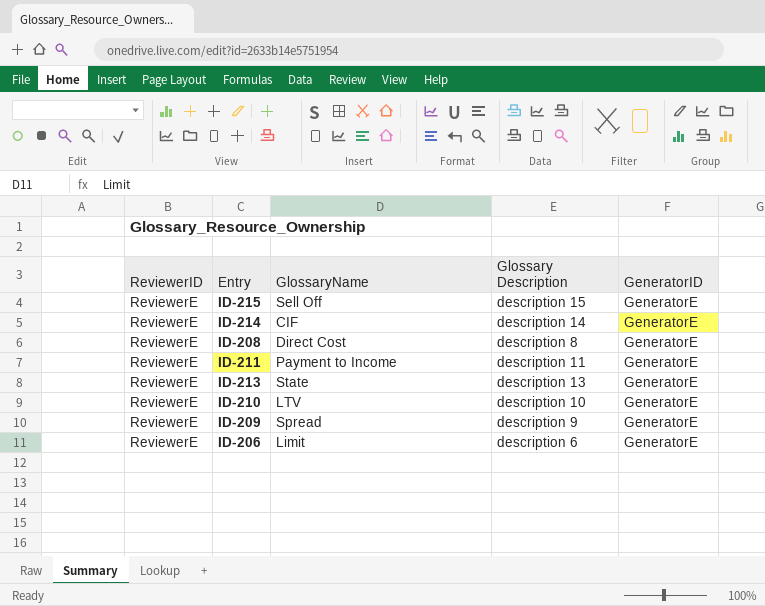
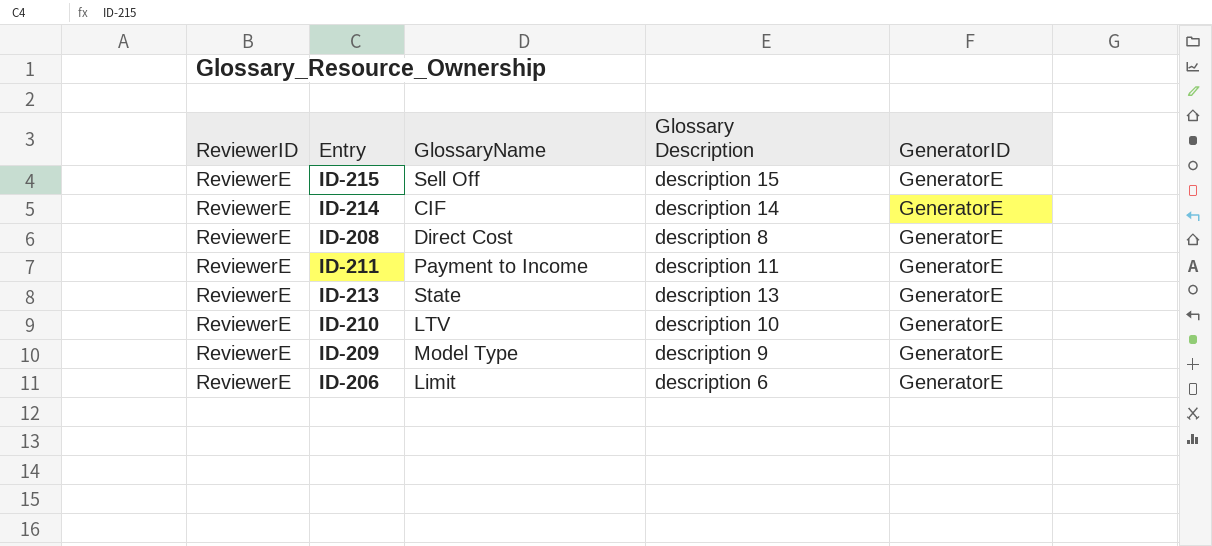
ID-209 | GlossaryName: Spread -> Model Type

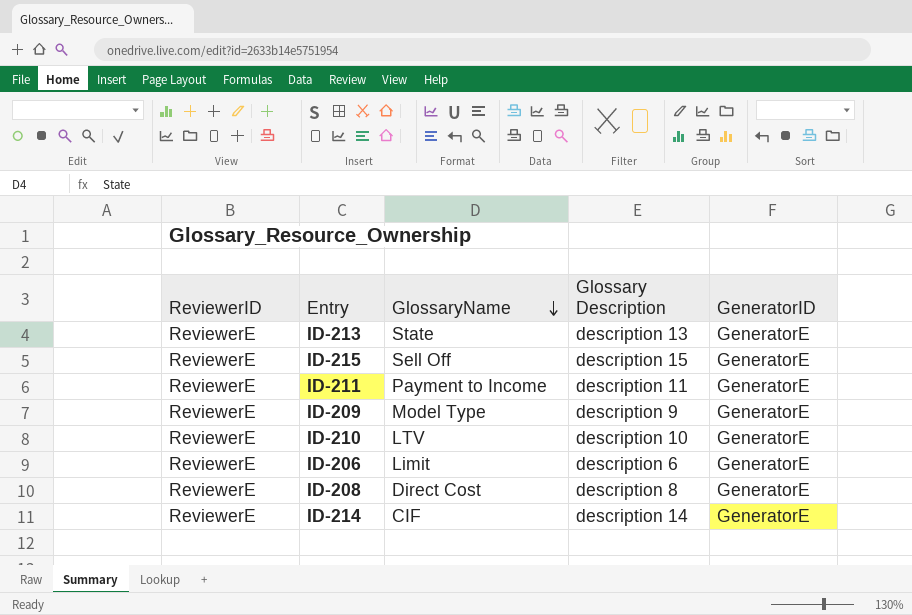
row order: none -> GlossaryName descending

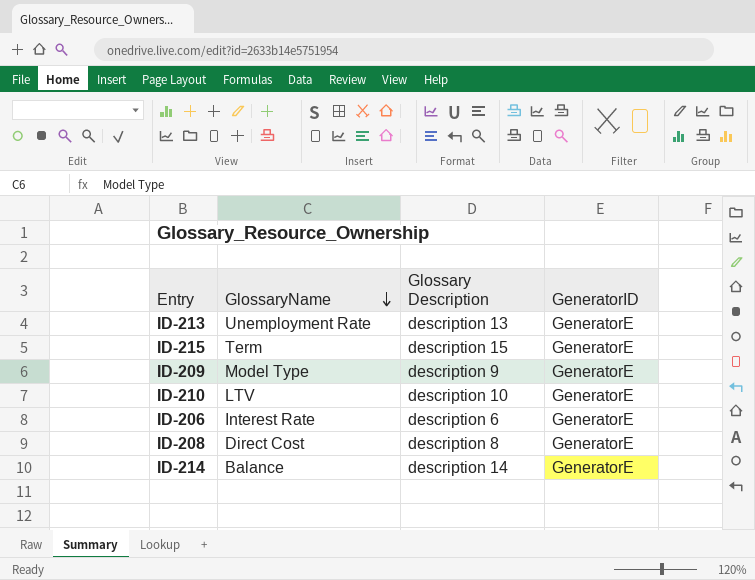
column ReviewerID | position: 1 -> none
row ID-211: ReviewerE | Payment to Income | description 11 | GeneratorE -> none
ID-213 | GlossaryName: State -> Unemployment Rate
ID-215 | GlossaryName: Sell Off -> Term
ID-206 | GlossaryName: Limit -> Interest Rate
ID-214 | GlossaryName: CIF -> Balance

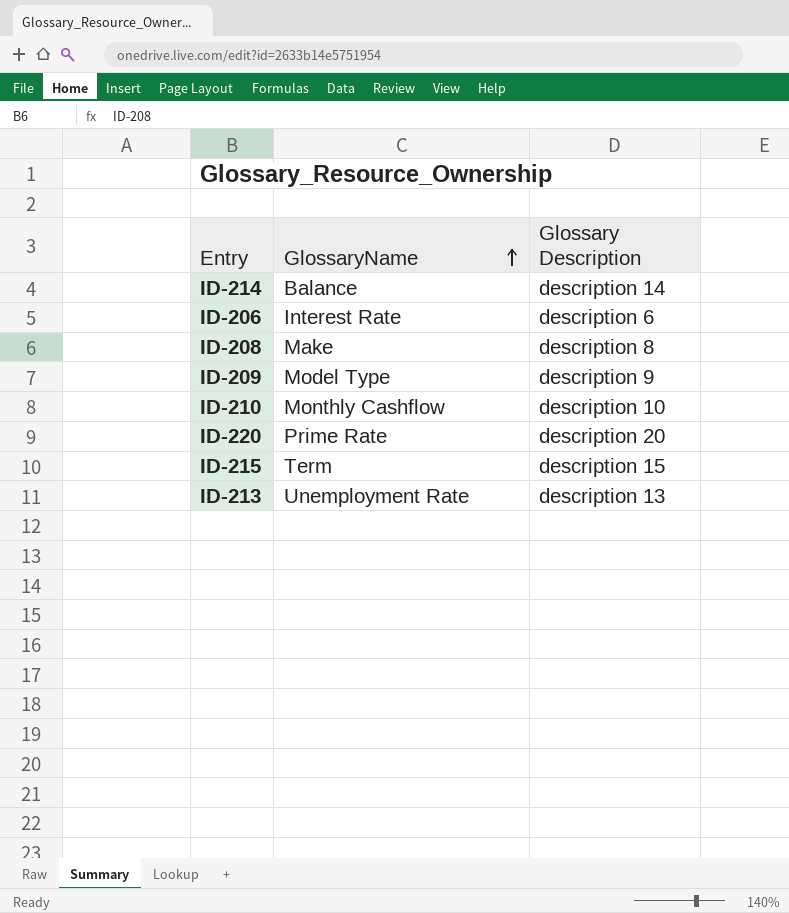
row order: GlossaryName descending -> GlossaryName ascending
column GeneratorID | position: 4 -> none
ID-208 | GlossaryName: Direct Cost -> Make
ID-210 | GlossaryName: LTV -> Monthly Cashflow
row ID-220: none -> Prime Rate | description 20

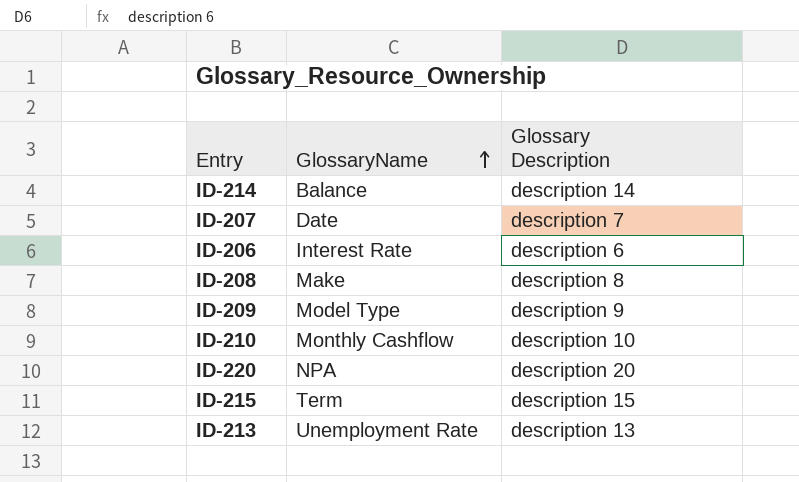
row ID-207: none -> Date | description 7
ID-220 | GlossaryName: Prime Rate -> NPA

